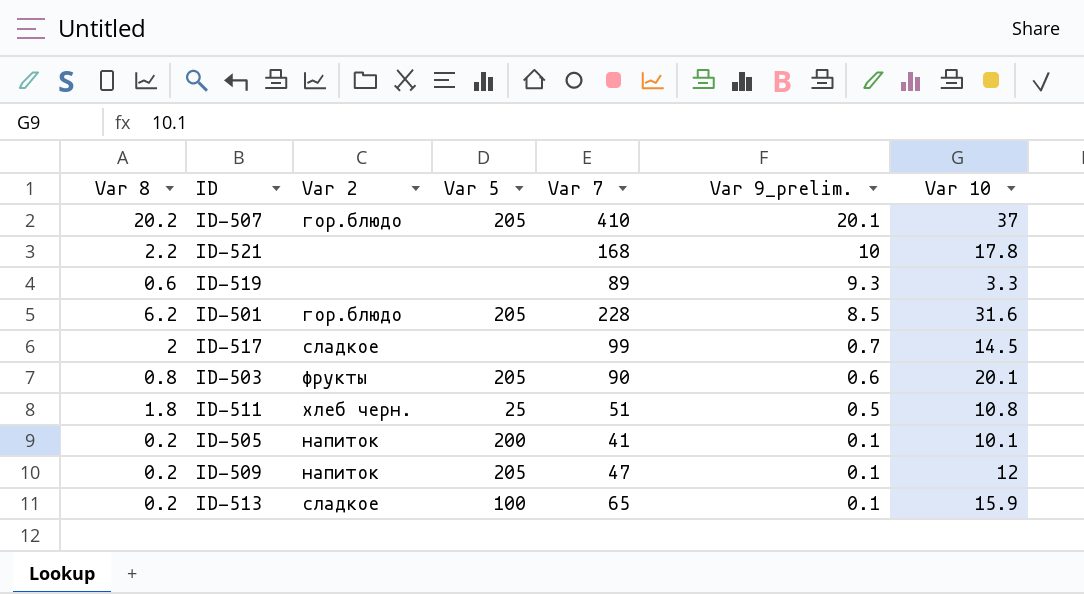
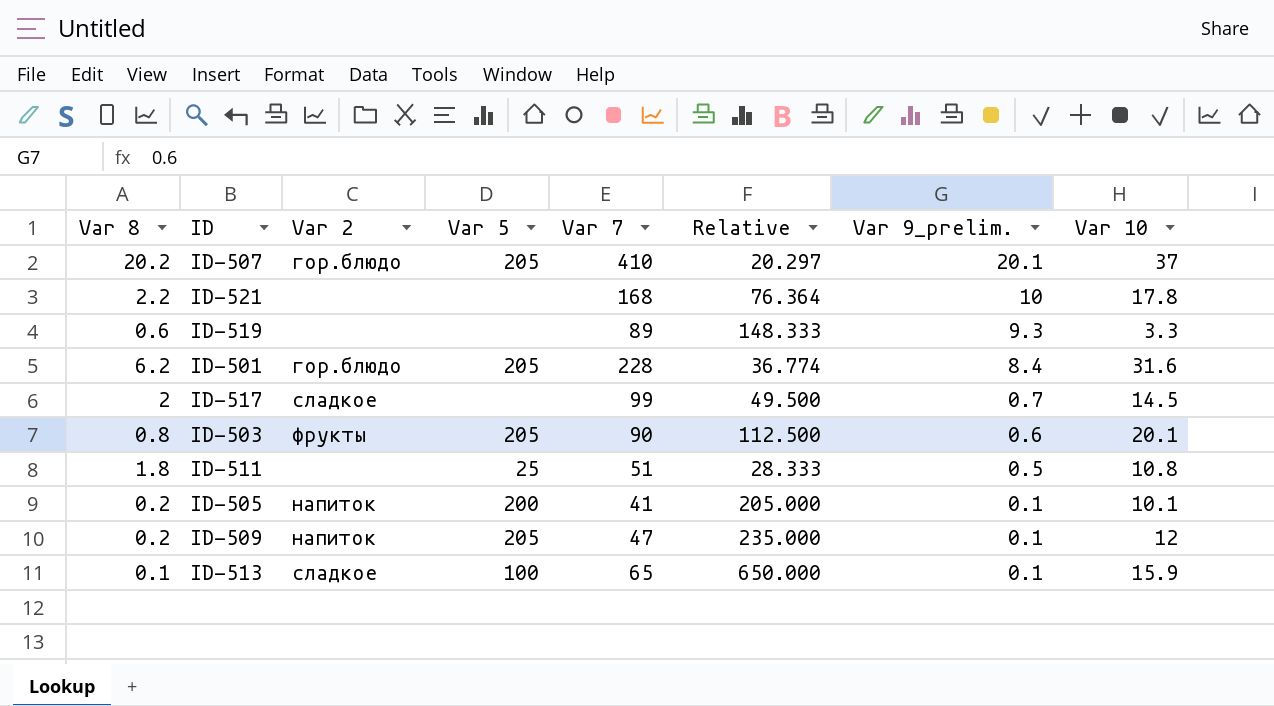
column Relative | formula: none -> [Var 7] / [Var 8]
ID-501 | Var 9_prelim.: 8.5 -> 8.4
ID-511 | Var 2: хлеб черн. -> none
ID-513 | Var 8: 0.2 -> 0.1

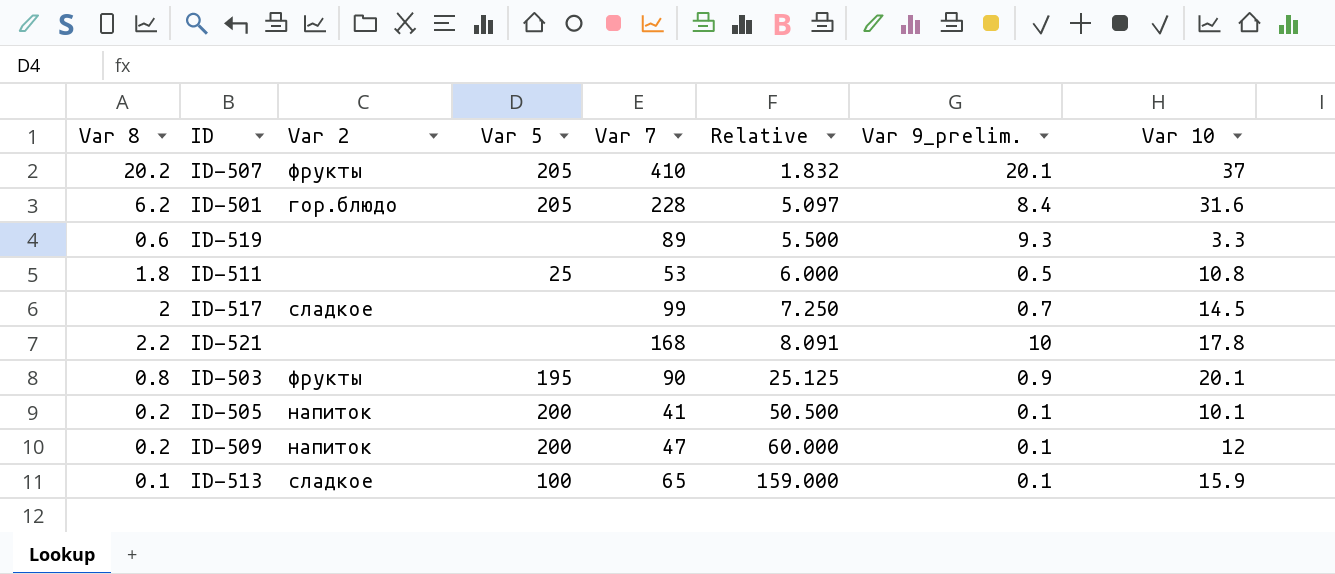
row order: Var 9_prelim. descending -> Relative ascending
column Relative | formula: [Var 7] / [Var 8] -> [Var 10] / [Var 8]
ID-507 | Var 2: гор.блюдо -> фрукты
ID-511 | Var 7: 51 -> 53
ID-503 | Var 5: 205 -> 195
ID-503 | Var 9_prelim.: 0.6 -> 0.9
ID-509 | Var 5: 205 -> 200

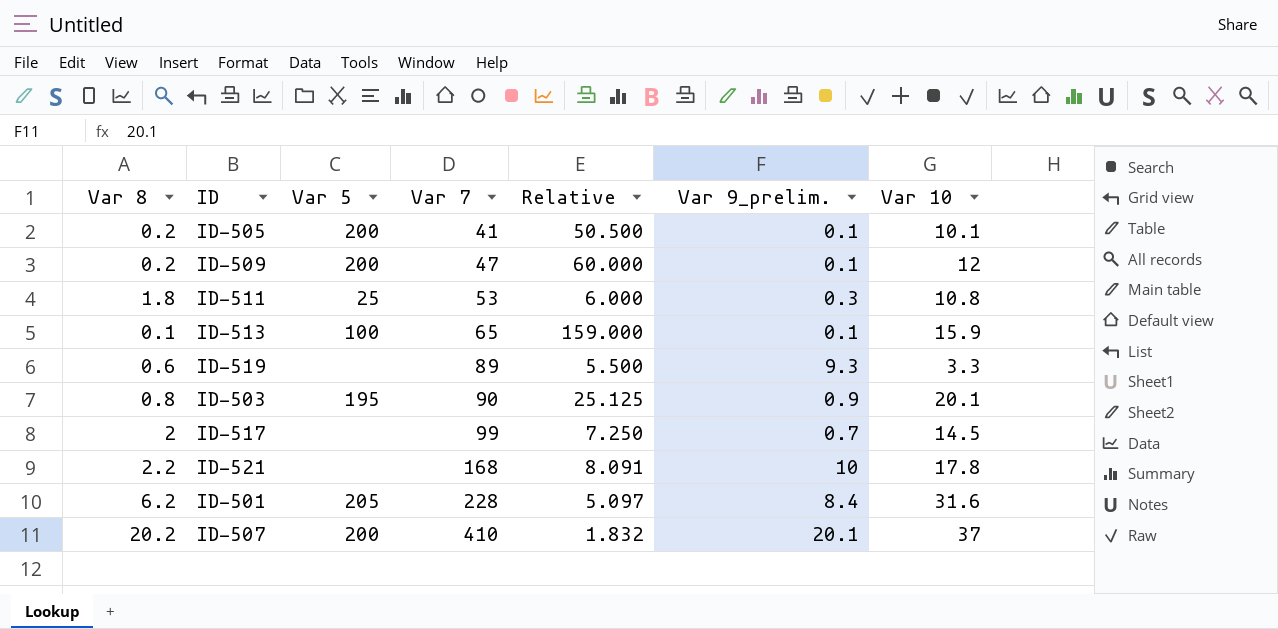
row order: Relative ascending -> Var 7 ascending
column Var 2 | position: 3 -> none
ID-511 | Var 9_prelim.: 0.5 -> 0.3
ID-507 | Var 5: 205 -> 200

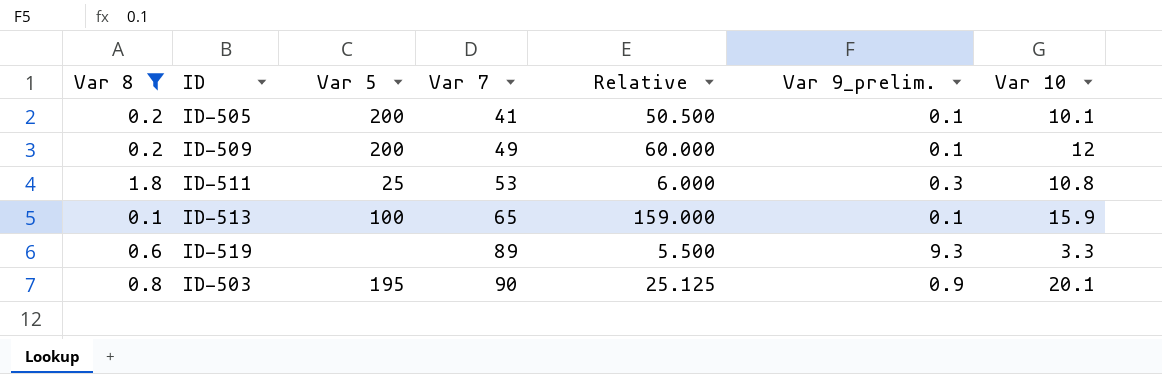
filter: none -> Var 8 <= 1.8
ID-509 | Var 7: 47 -> 49

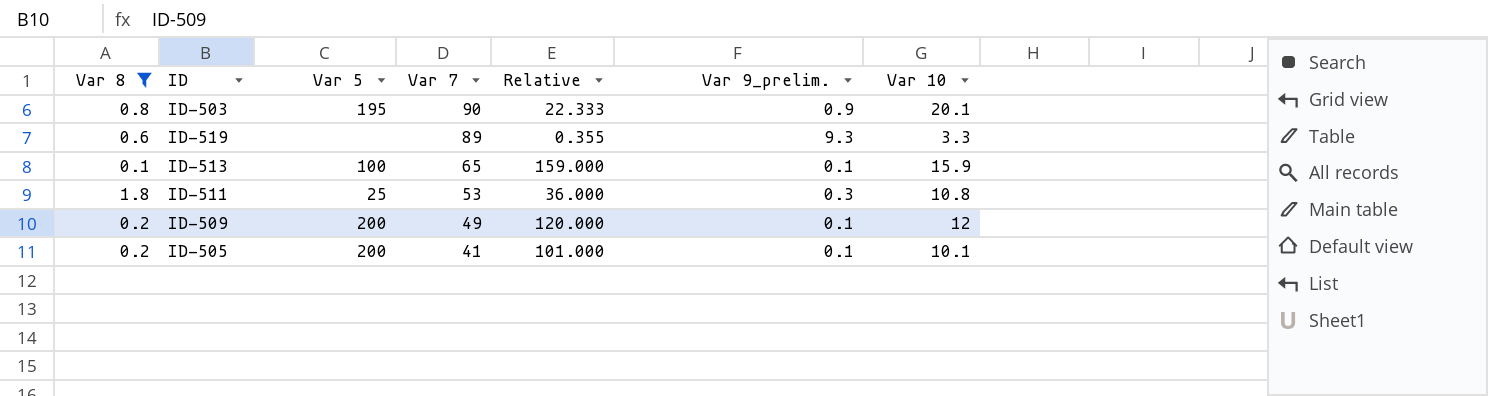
row order: Var 7 ascending -> Var 7 descending
column Relative | formula: [Var 10] / [Var 8] -> [Var 10] / [Var 9_prelim.]

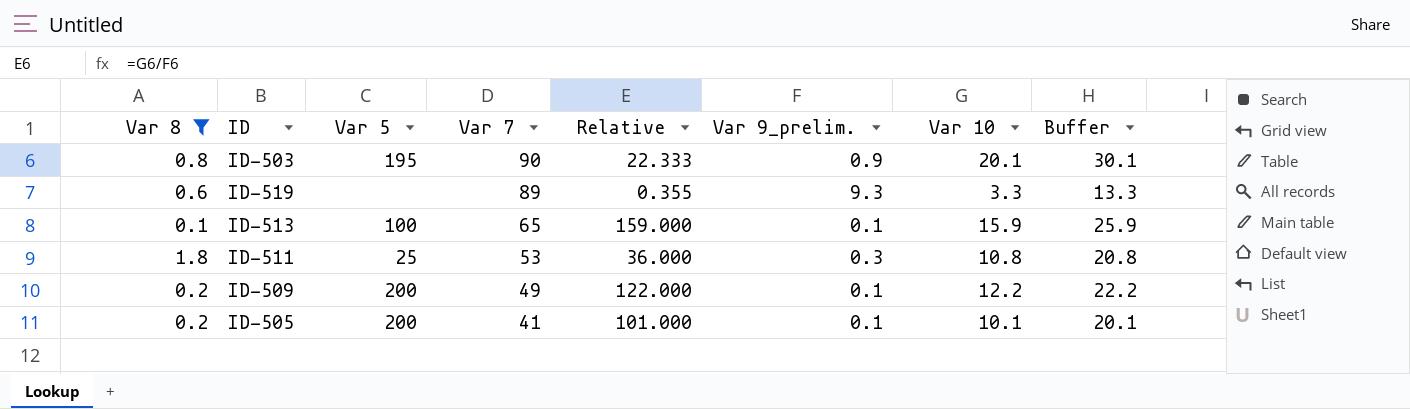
column Buffer | formula: none -> [Var 10] + 10
ID-509 | Relative: 120.000 -> 122.000
ID-509 | Var 10: 12 -> 12.2

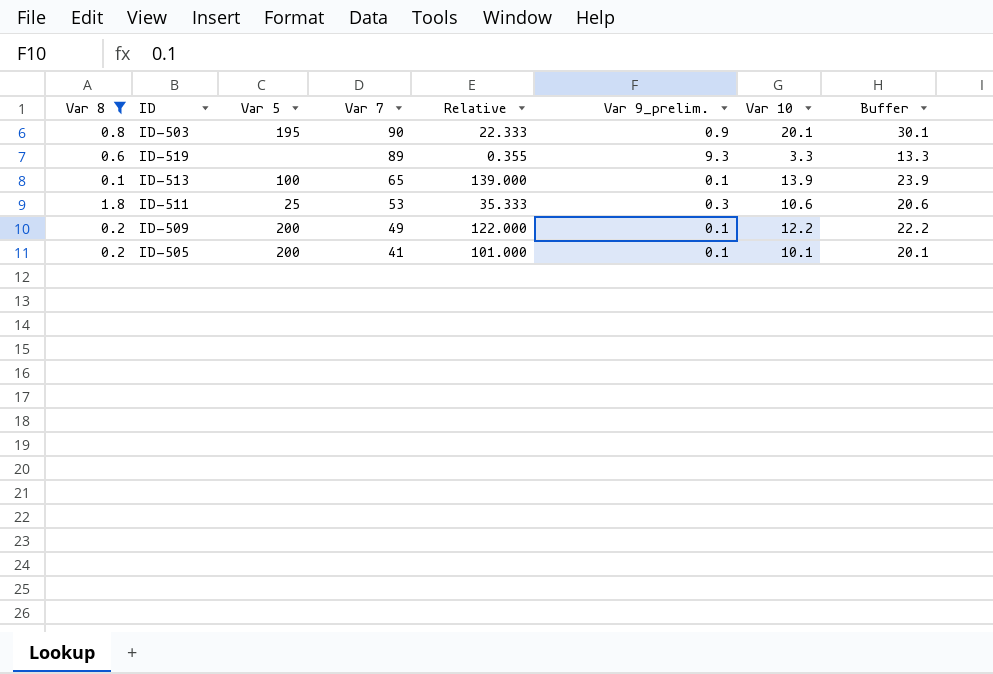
ID-513 | Relative: 159.000 -> 139.000
ID-513 | Var 10: 15.9 -> 13.9
ID-513 | Buffer: 25.9 -> 23.9
ID-511 | Relative: 36.000 -> 35.333
ID-511 | Var 10: 10.8 -> 10.6
ID-511 | Buffer: 20.8 -> 20.6

